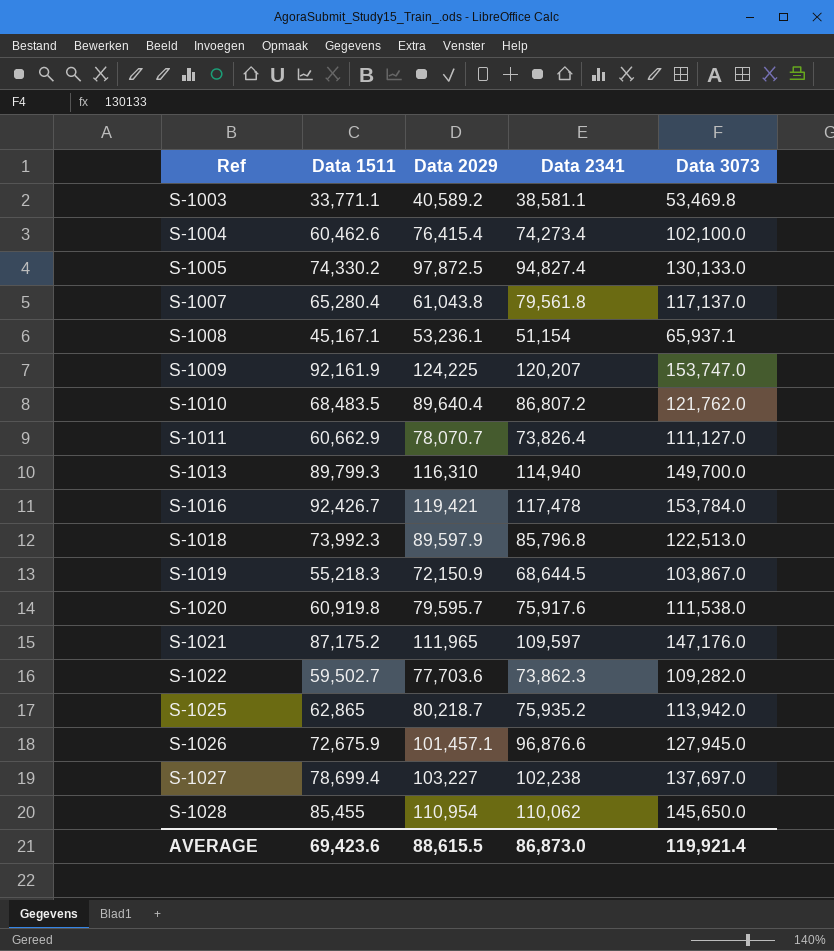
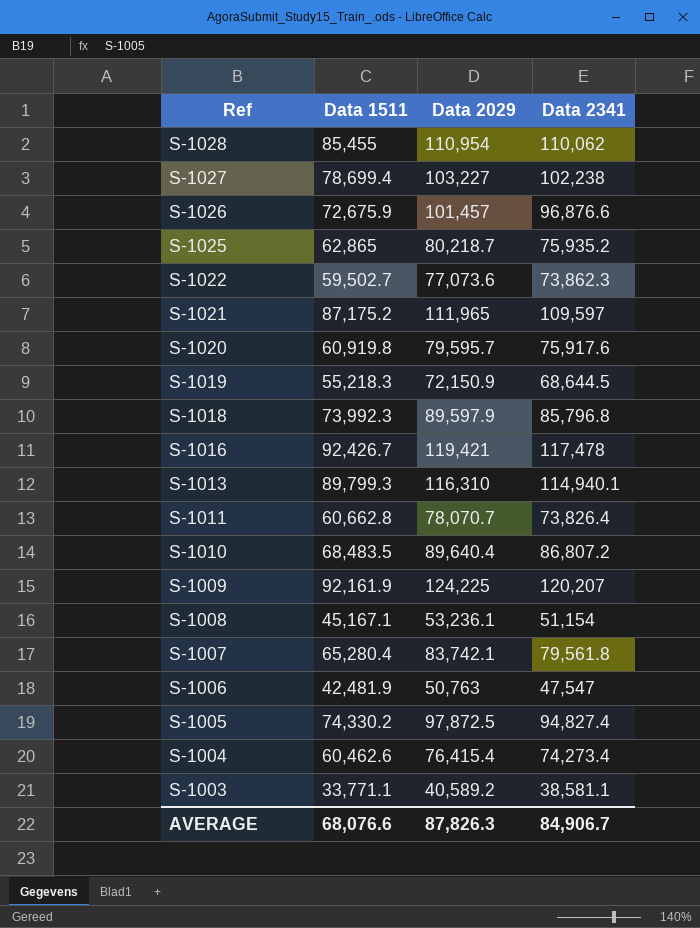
row order: Ref ascending -> Ref descending
column Data 3073 | position: 5 -> none
S-1026 | Data 2029: 101,457.1 -> 101,457
S-1022 | Data 2029: 77,703.6 -> 77,073.6
S-1013 | Data 2341: 114,940 -> 114,940.1
S-1011 | Data 1511: 60,662.9 -> 60,662.8
S-1007 | Data 2029: 61,043.8 -> 83,742.1
row S-1006: none -> 42,481.9 | 50,763 | 47,547
AVERAGE | Data 1511: 69,423.6 -> 68,076.6
AVERAGE | Data 2029: 88,615.5 -> 87,826.3
AVERAGE | Data 2341: 86,873.0 -> 84,906.7

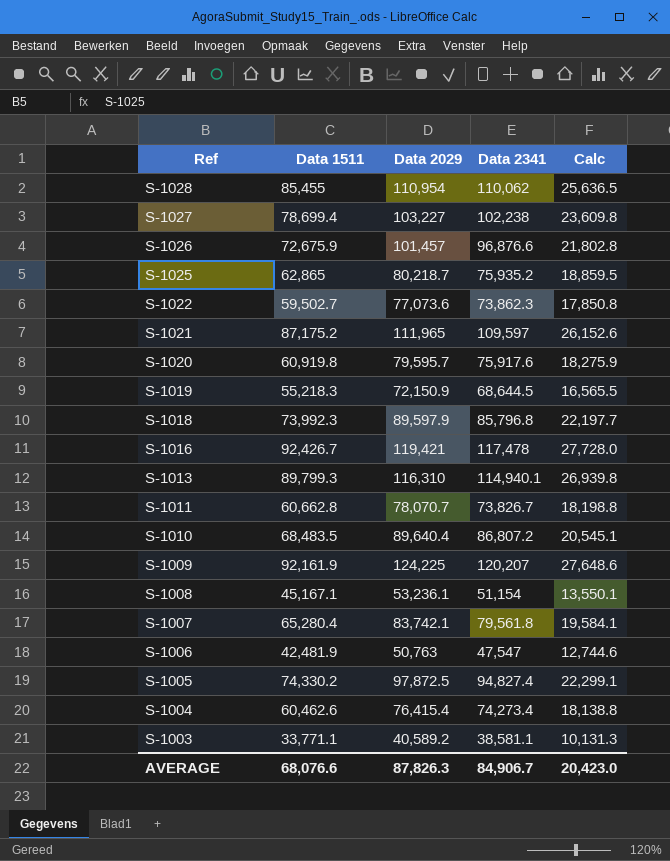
column Calc | formula: none -> [Data 1511] * 0.3
S-1011 | Data 2341: 73,826.4 -> 73,826.7

